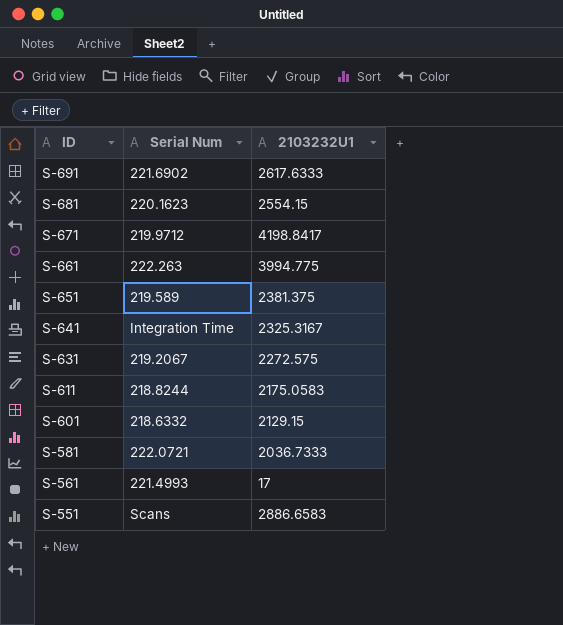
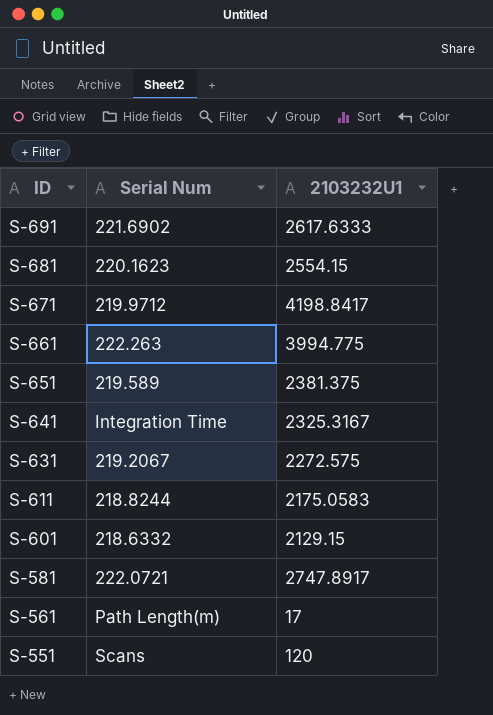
S-581 | 2103232U1: 2036.7333 -> 2747.8917
S-561 | Serial Num: 221.4993 -> Path Length(m)
S-551 | 2103232U1: 2886.6583 -> 120

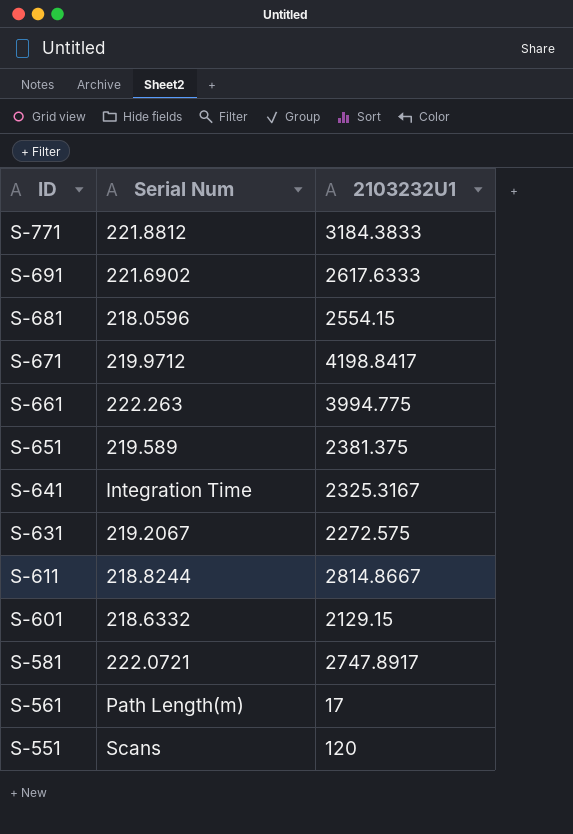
row S-771: none -> 221.8812 | 3184.3833
S-681 | Serial Num: 220.1623 -> 218.0596
S-611 | 2103232U1: 2175.0583 -> 2814.8667

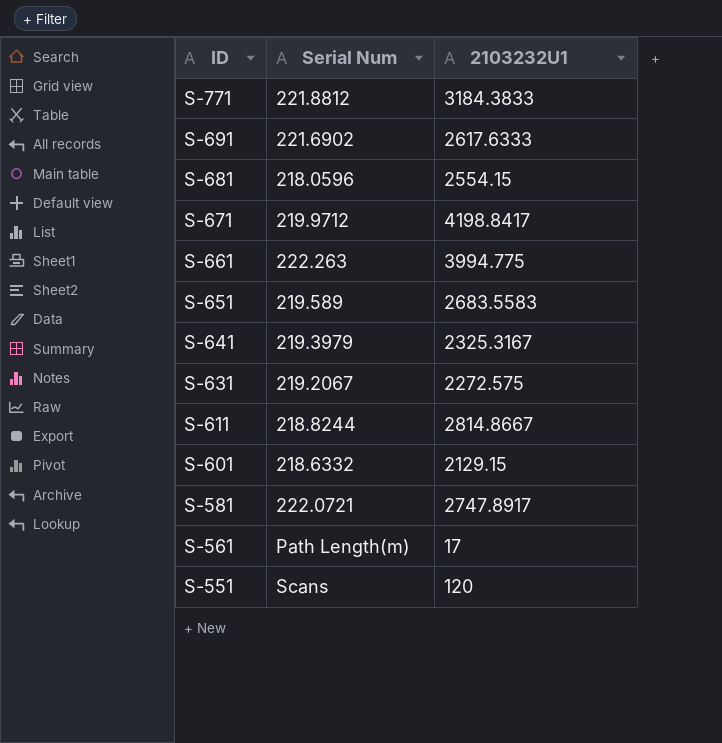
S-651 | 2103232U1: 2381.375 -> 2683.5583
S-641 | Serial Num: Integration Time -> 219.3979

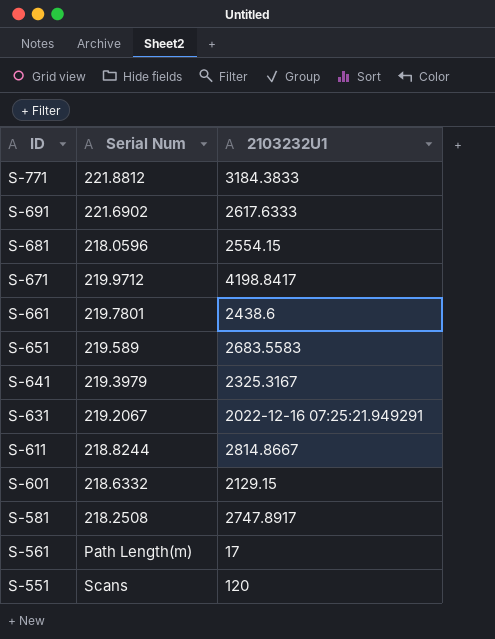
S-661 | Serial Num: 222.263 -> 219.7801
S-661 | 2103232U1: 3994.775 -> 2438.6
S-631 | 2103232U1: 2272.575 -> 2022-12-16 07:25:21.949291
S-581 | Serial Num: 222.0721 -> 218.2508

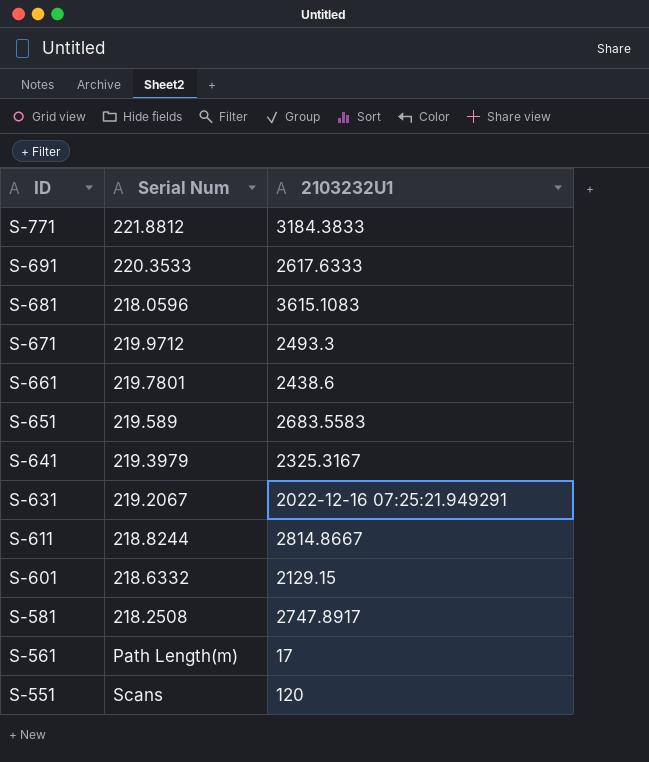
S-691 | Serial Num: 221.6902 -> 220.3533
S-681 | 2103232U1: 2554.15 -> 3615.1083
S-671 | 2103232U1: 4198.8417 -> 2493.3

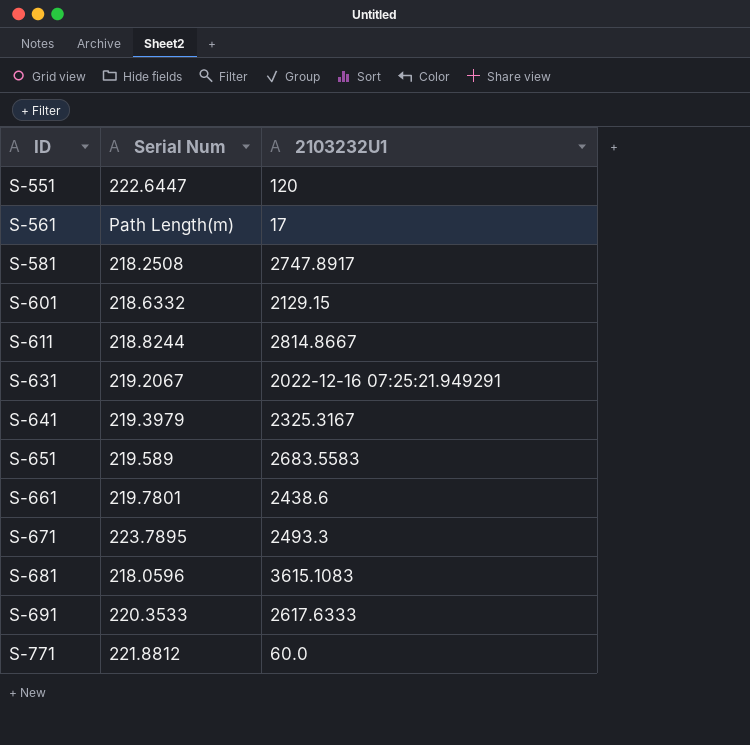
row order: ID descending -> ID ascending
S-551 | Serial Num: Scans -> 222.6447
S-671 | Serial Num: 219.9712 -> 223.7895
S-771 | 2103232U1: 3184.3833 -> 60.0

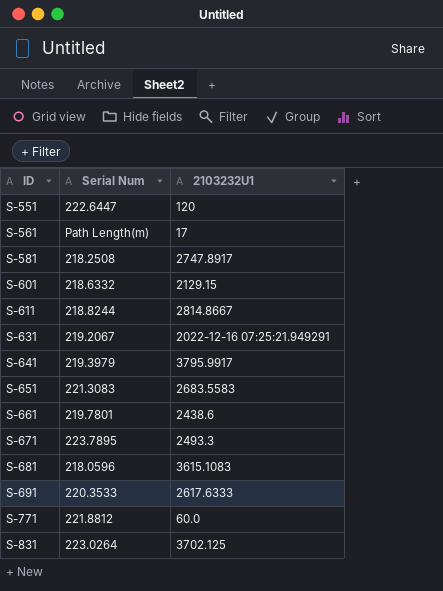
S-641 | 2103232U1: 2325.3167 -> 3795.9917
S-651 | Serial Num: 219.589 -> 221.3083
row S-831: none -> 223.0264 | 3702.125

